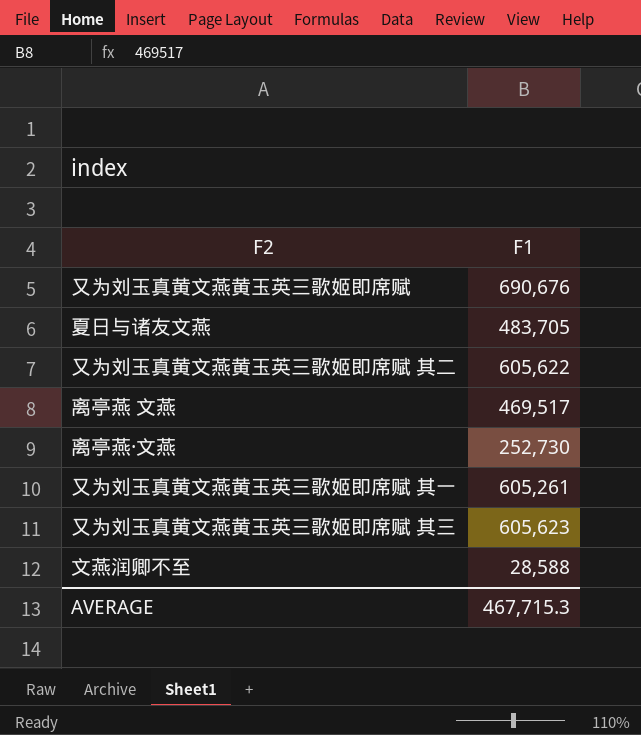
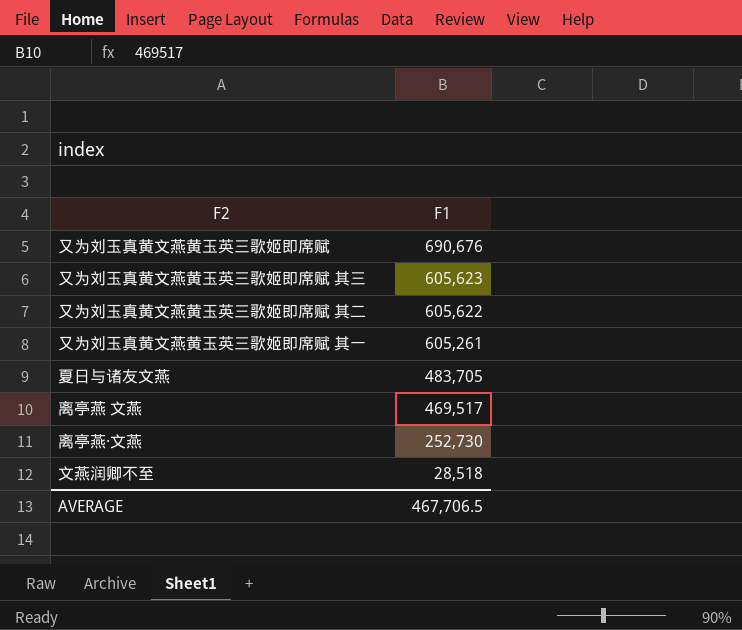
row order: none -> F1 descending
文燕润卿不至 | F1: 28,588 -> 28,518
AVERAGE | F1: 467,715.3 -> 467,706.5

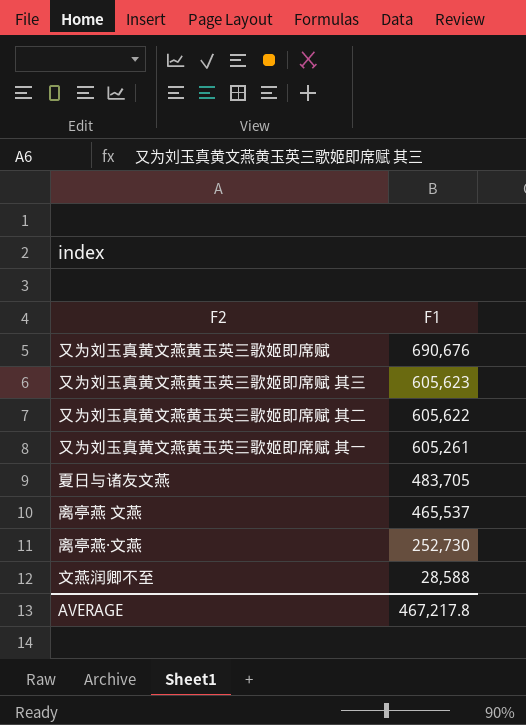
离亭燕 文燕 | F1: 469,517 -> 465,537
文燕润卿不至 | F1: 28,518 -> 28,588
AVERAGE | F1: 467,706.5 -> 467,217.8

